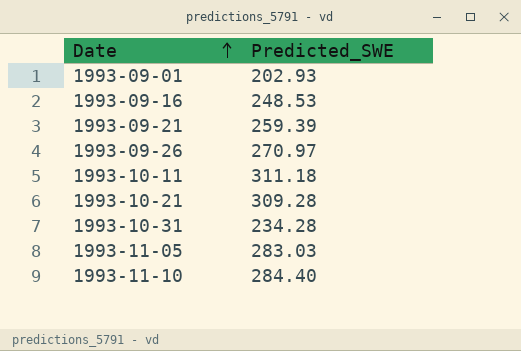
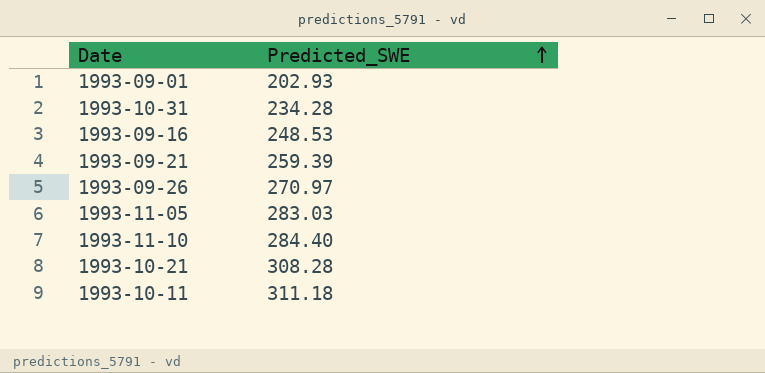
row order: Date ascending -> Predicted_SWE ascending
1993-10-21 | Predicted_SWE: 309.28 -> 308.28

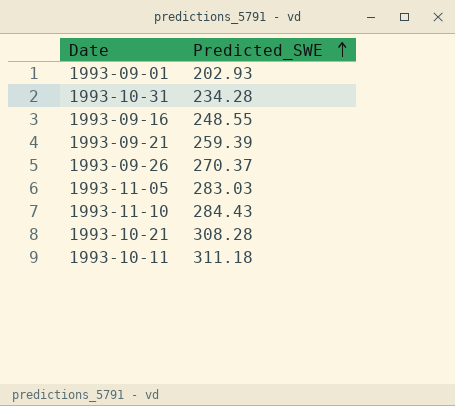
1993-09-16 | Predicted_SWE: 248.53 -> 248.55
1993-09-26 | Predicted_SWE: 270.97 -> 270.37
1993-11-10 | Predicted_SWE: 284.40 -> 284.43

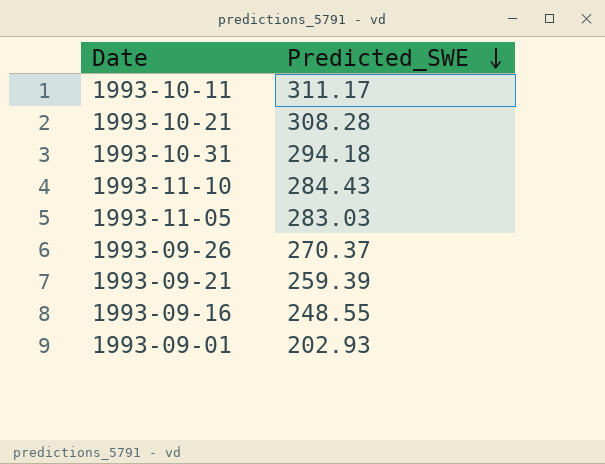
row order: Predicted_SWE ascending -> Predicted_SWE descending
1993-10-11 | Predicted_SWE: 311.18 -> 311.17
1993-10-31 | Predicted_SWE: 234.28 -> 294.18

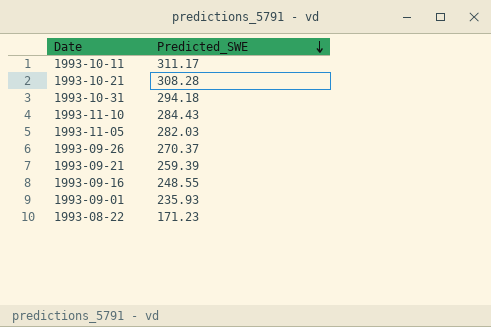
1993-11-05 | Predicted_SWE: 283.03 -> 282.03
1993-09-01 | Predicted_SWE: 202.93 -> 235.93
row 1993-08-22: none -> 171.23

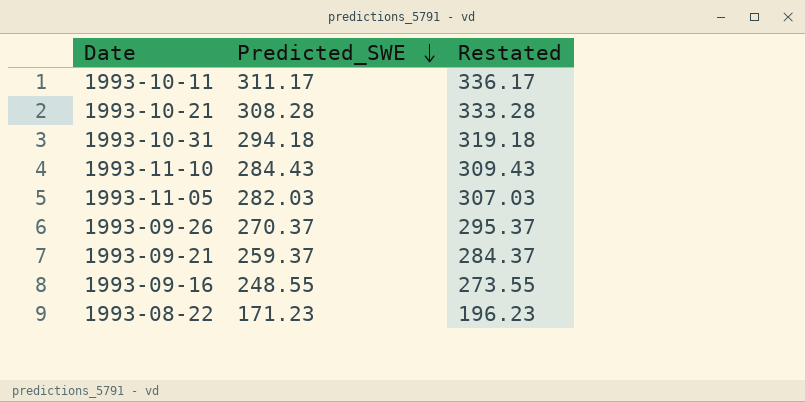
column Restated | formula: none -> [Predicted_SWE] + 25
row 1993-09-01: 235.93 -> none
1993-09-21 | Predicted_SWE: 259.39 -> 259.37

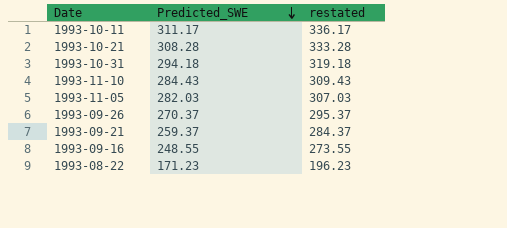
column name: Restated -> restated

